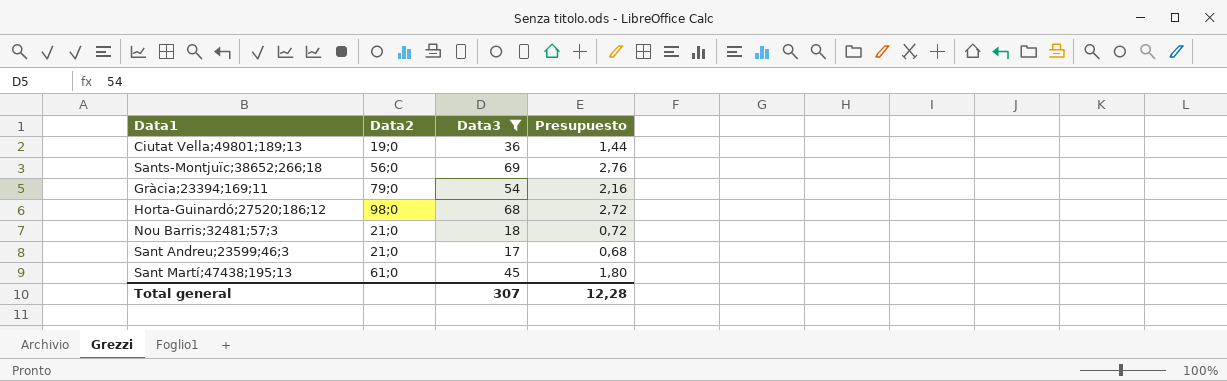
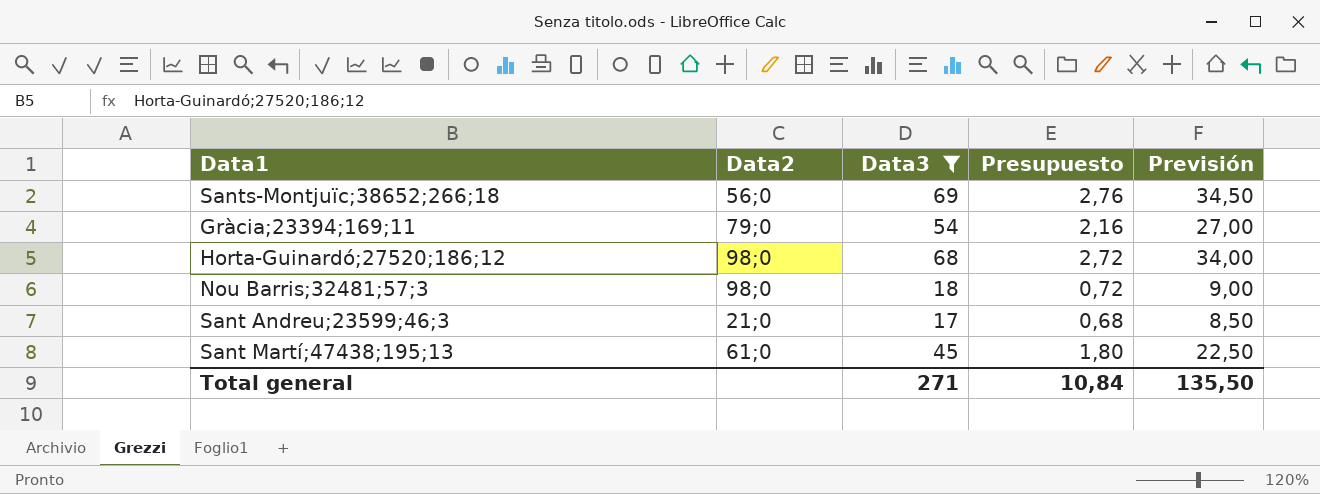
column Previsión | formula: none -> [Data3] * 0,5
row Ciutat Vella;49801;189;13: 19;0 | 36 | 1,44 -> none
Nou Barris;32481;57;3 | Data2: 21;0 -> 98;0
Total general | Data3: 307 -> 271
Total general | Presupuesto: 12,28 -> 10,84

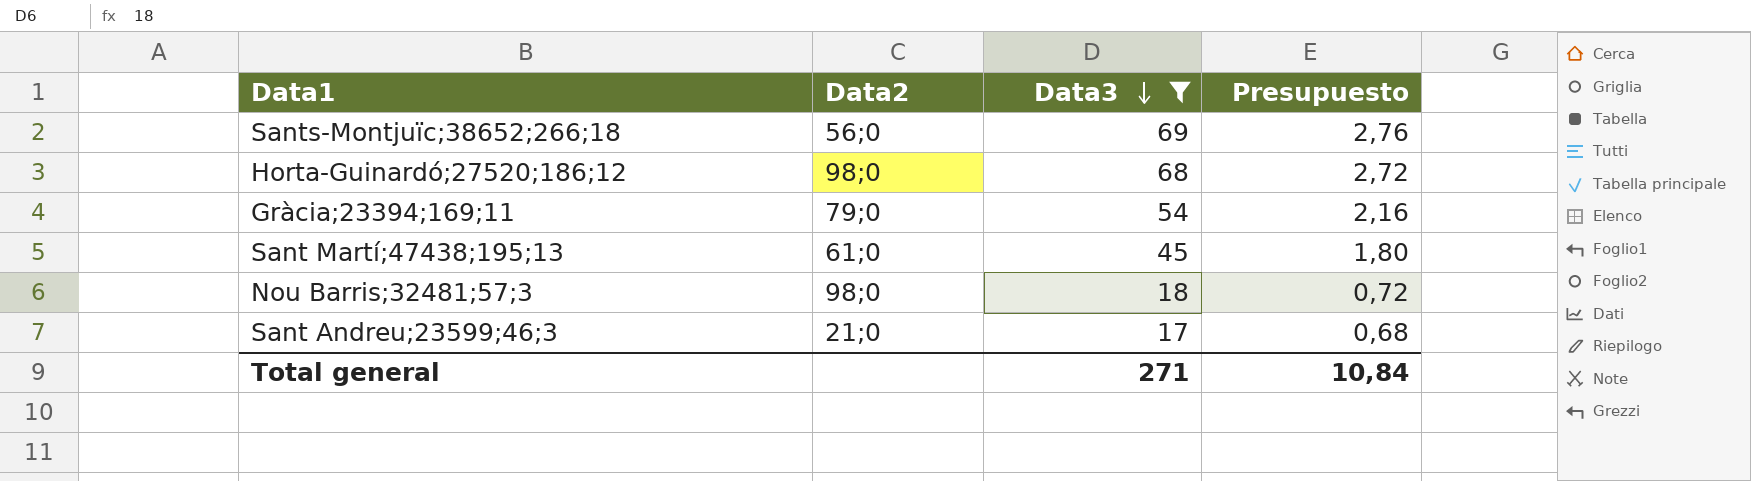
row order: none -> Data3 descending
column Previsión | formula: [Data3] * 0,5 -> none

